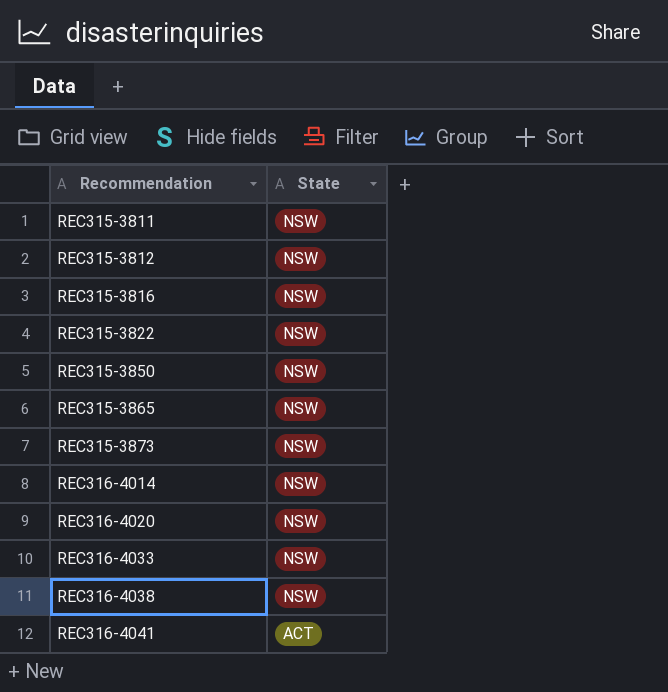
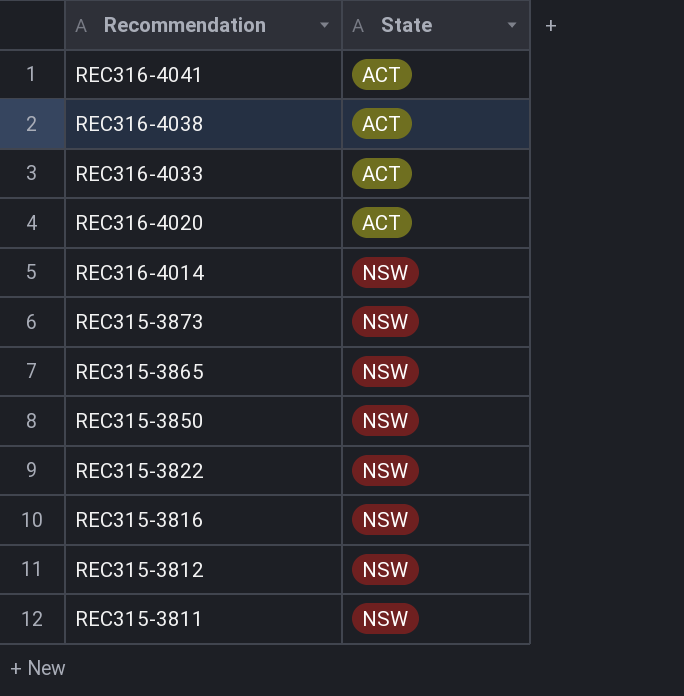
row order: Recommendation ascending -> Recommendation descending
REC316-4038 | State: NSW -> ACT
REC316-4033 | State: NSW -> ACT
REC316-4020 | State: NSW -> ACT

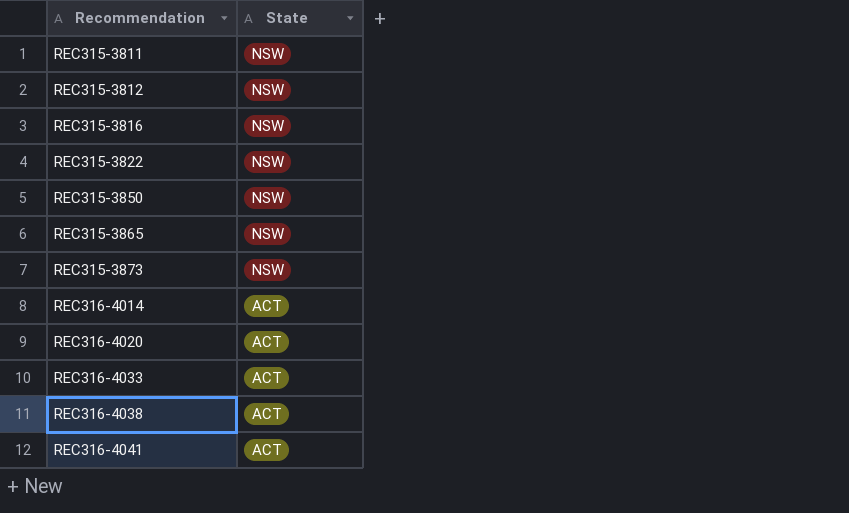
row order: Recommendation descending -> Recommendation ascending
REC316-4014 | State: NSW -> ACT

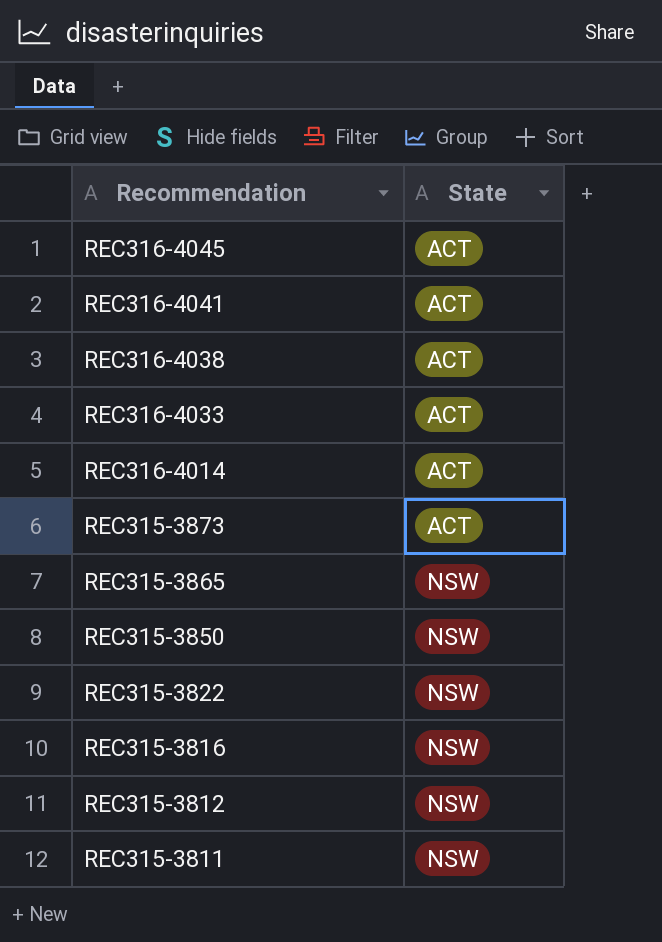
row order: Recommendation ascending -> Recommendation descending
row REC316-4020: ACT -> none
row REC316-4045: none -> ACT
REC315-3873 | State: NSW -> ACT

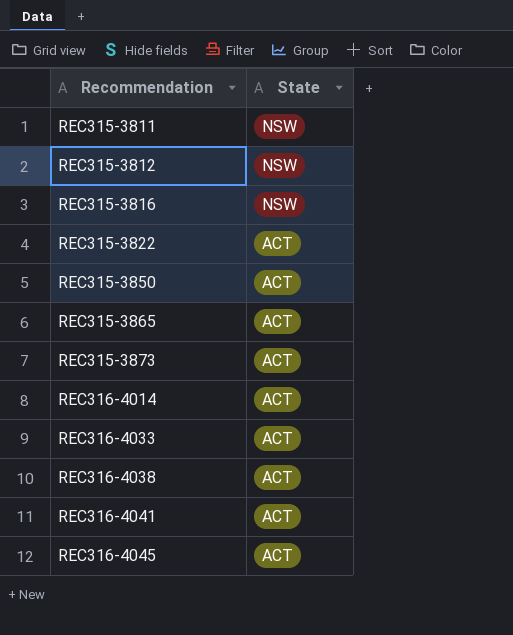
row order: Recommendation descending -> Recommendation ascending
REC315-3822 | State: NSW -> ACT
REC315-3850 | State: NSW -> ACT
REC315-3865 | State: NSW -> ACT

